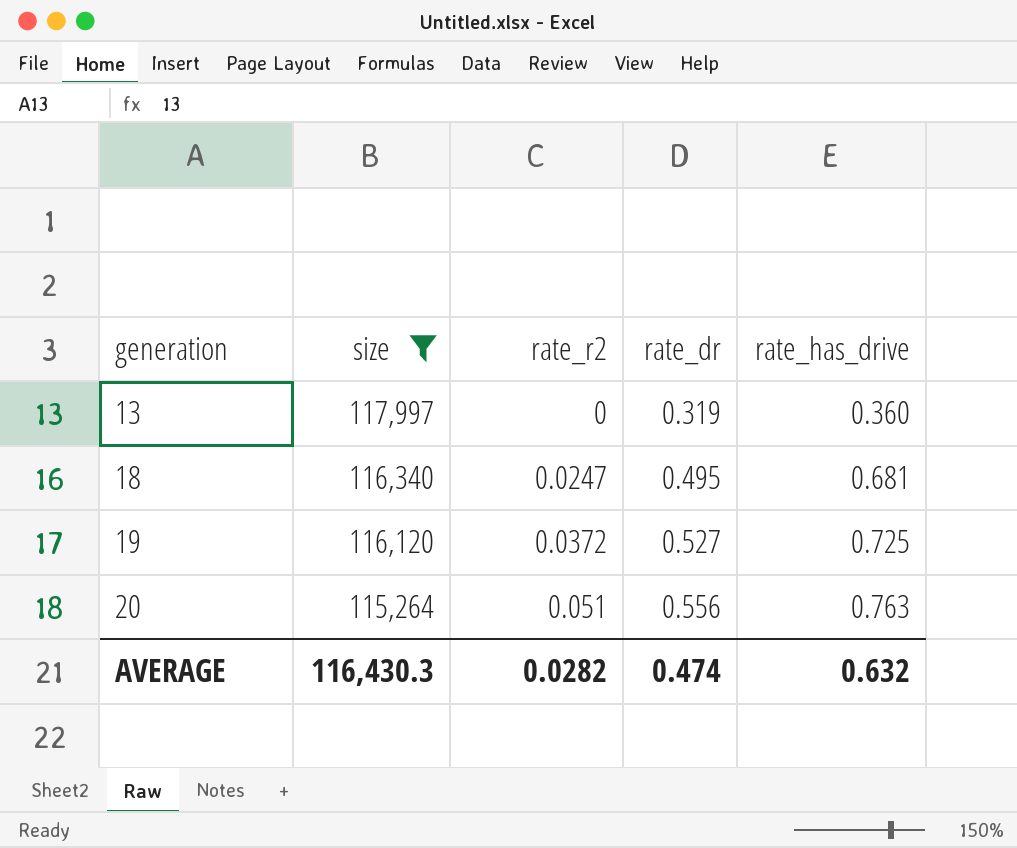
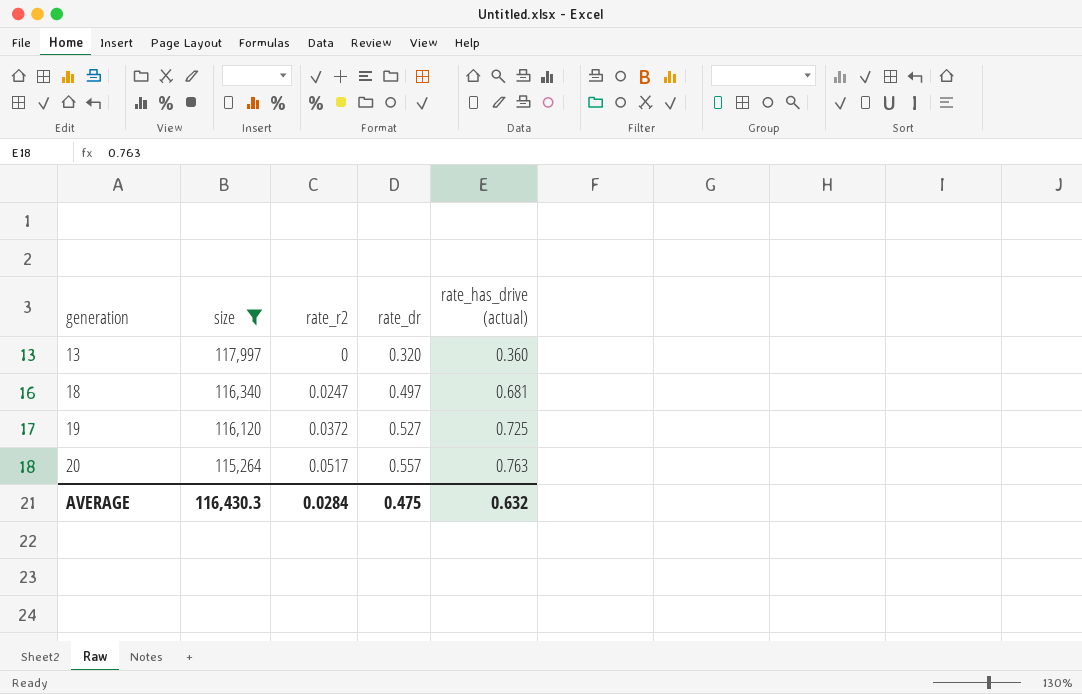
column name: rate_has_drive -> rate_has_drive (actual)
13 | rate_dr: 0.319 -> 0.320
18 | rate_dr: 0.495 -> 0.497
20 | rate_r2: 0.051 -> 0.0517
20 | rate_dr: 0.556 -> 0.557
AVERAGE | rate_r2: 0.0282 -> 0.0284
AVERAGE | rate_dr: 0.474 -> 0.475

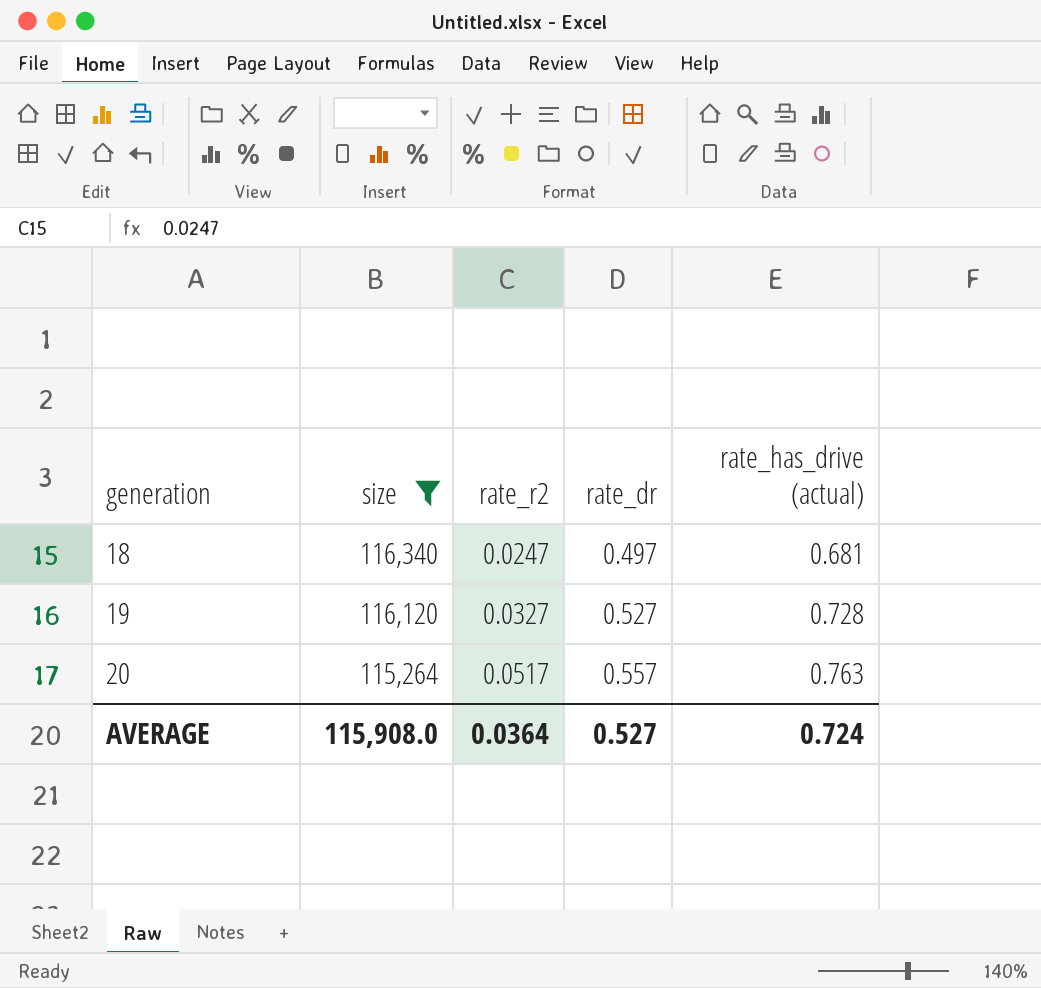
row 13: 117,997 | 0 | 0.320 | 0.360 -> none
19 | rate_r2: 0.0372 -> 0.0327
19 | rate_has_drive (actual): 0.725 -> 0.728
AVERAGE | size: 116,430.3 -> 115,908.0
AVERAGE | rate_r2: 0.0284 -> 0.0364
AVERAGE | rate_dr: 0.475 -> 0.527
AVERAGE | rate_has_drive (actual): 0.632 -> 0.724

